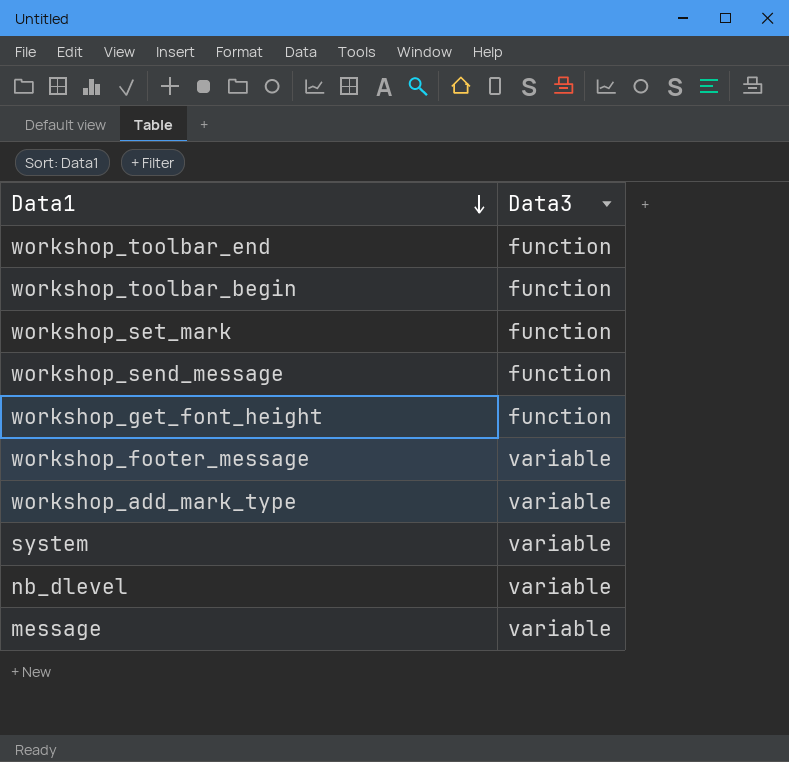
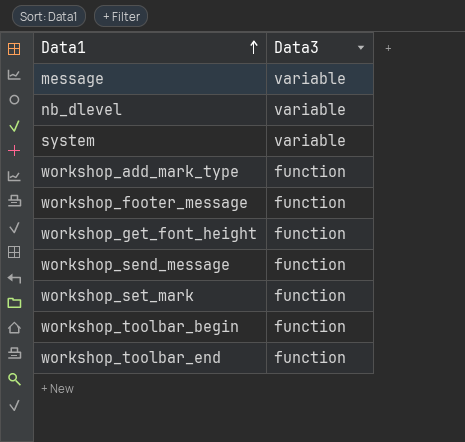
row order: Data1 descending -> Data1 ascending
workshop_add_mark_type | Data3: variable -> function
workshop_footer_message | Data3: variable -> function

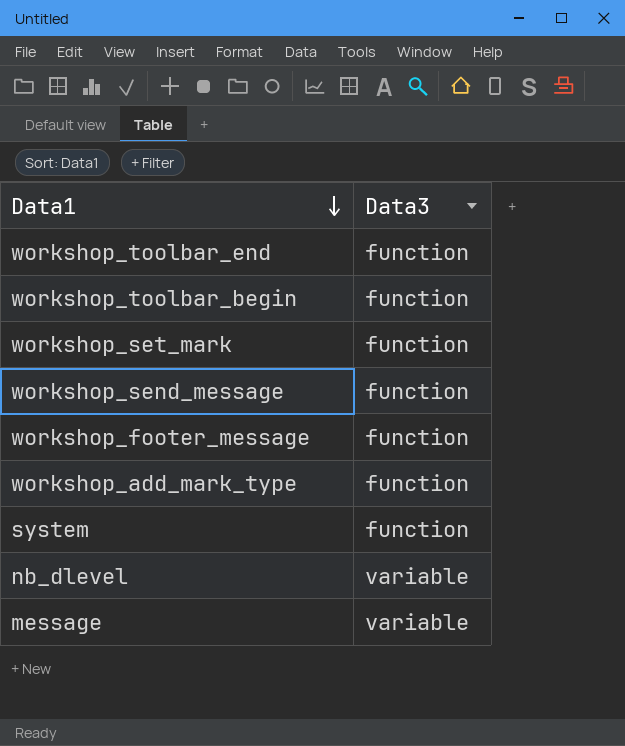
row order: Data1 ascending -> Data1 descending
row workshop_get_font_height: function -> none
system | Data3: variable -> function

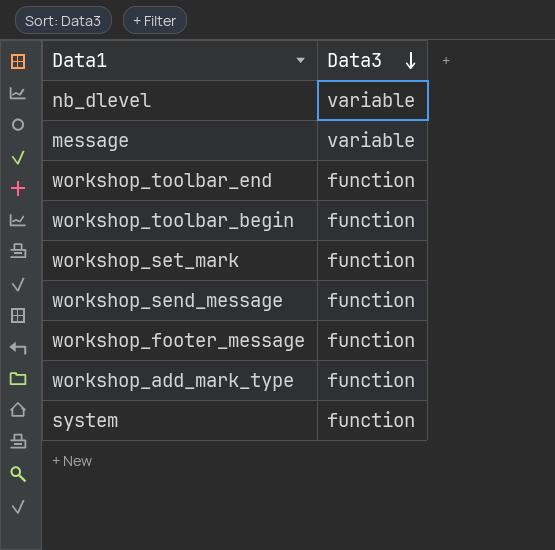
row order: Data1 descending -> Data3 descending

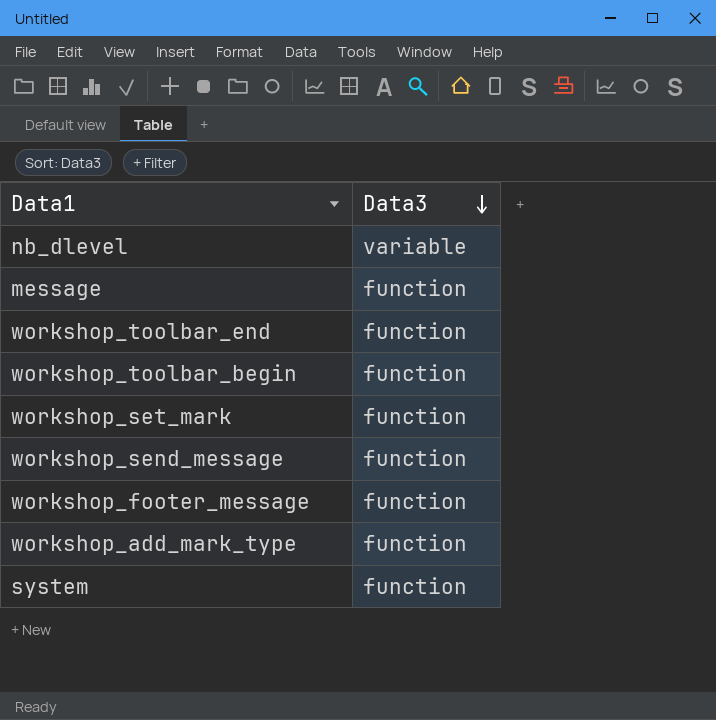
message | Data3: variable -> function

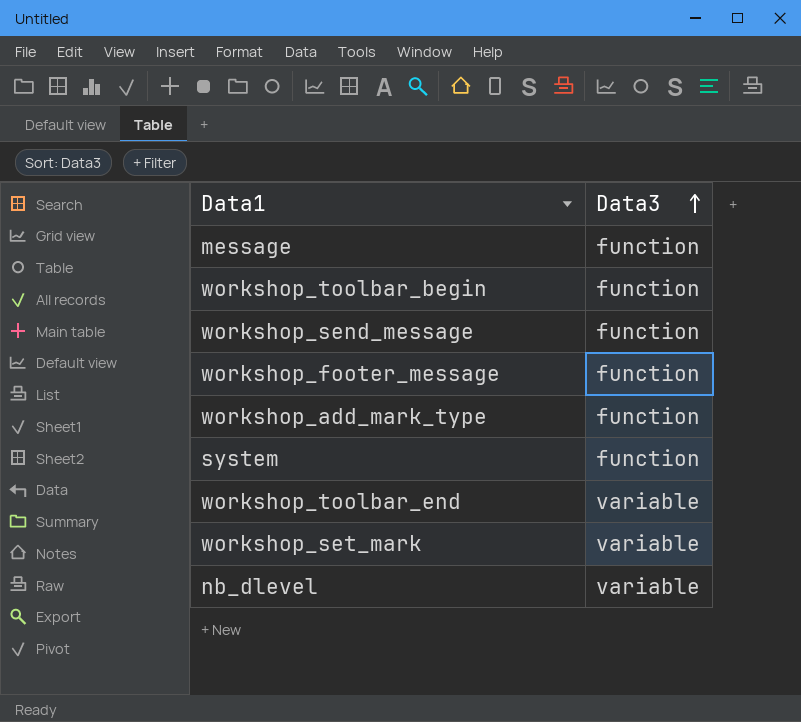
row order: Data3 descending -> Data3 ascending
workshop_toolbar_end | Data3: function -> variable
workshop_set_mark | Data3: function -> variable

